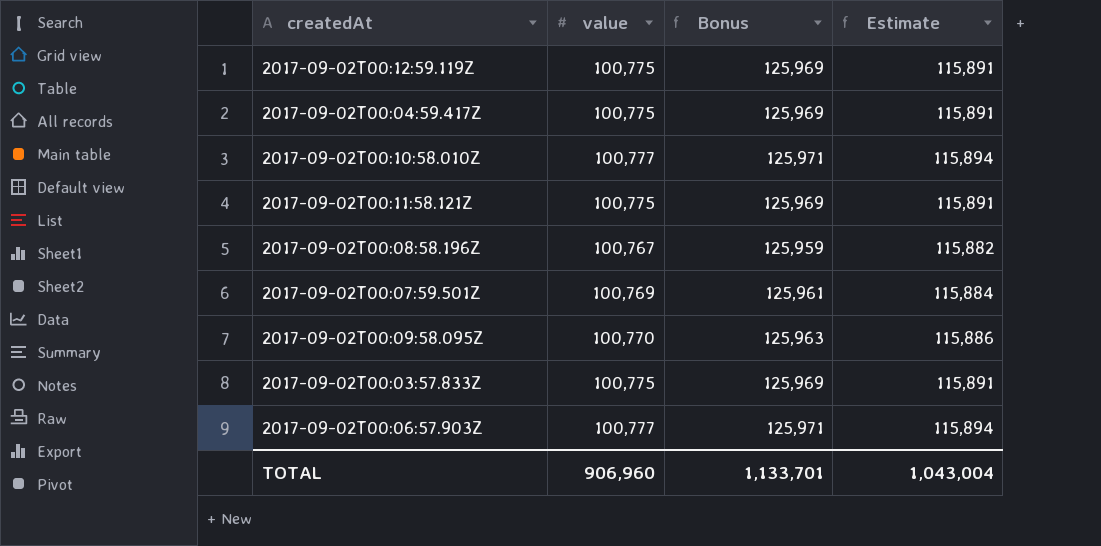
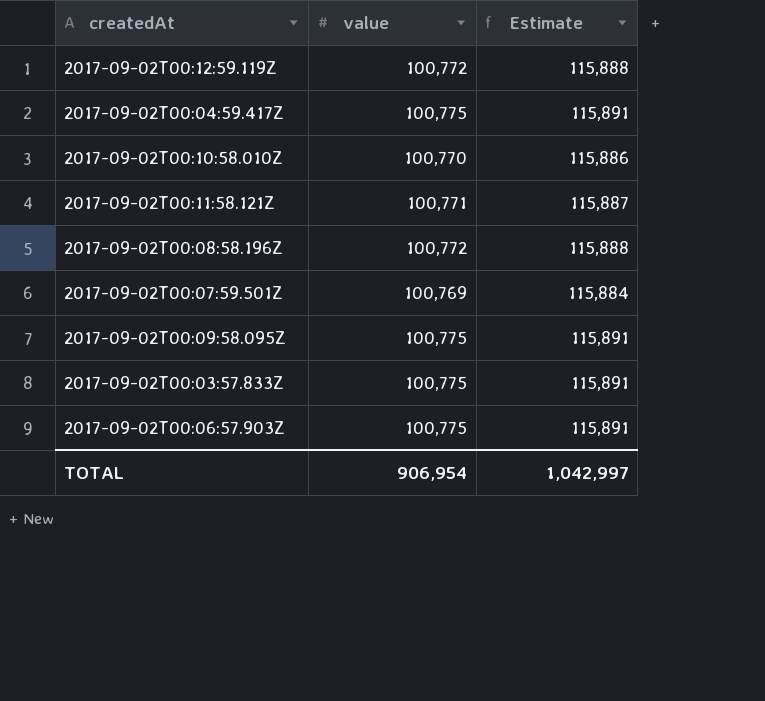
column Bonus | formula: [value] * 1.25 -> none
2017-09-02T00:12:59.119Z | value: 100,775 -> 100,772
2017-09-02T00:12:59.119Z | Estimate: 115,891 -> 115,888
2017-09-02T00:10:58.010Z | value: 100,777 -> 100,770
2017-09-02T00:10:58.010Z | Estimate: 115,894 -> 115,886
2017-09-02T00:11:58.121Z | value: 100,775 -> 100,771
2017-09-02T00:11:58.121Z | Estimate: 115,891 -> 115,887
2017-09-02T00:08:58.196Z | value: 100,767 -> 100,772
2017-09-02T00:08:58.196Z | Estimate: 115,882 -> 115,888
2017-09-02T00:09:58.095Z | value: 100,770 -> 100,775
2017-09-02T00:09:58.095Z | Estimate: 115,886 -> 115,891
2017-09-02T00:06:57.903Z | value: 100,777 -> 100,775
2017-09-02T00:06:57.903Z | Estimate: 115,894 -> 115,891
TOTAL | value: 906,960 -> 906,954
TOTAL | Estimate: 1,043,004 -> 1,042,997

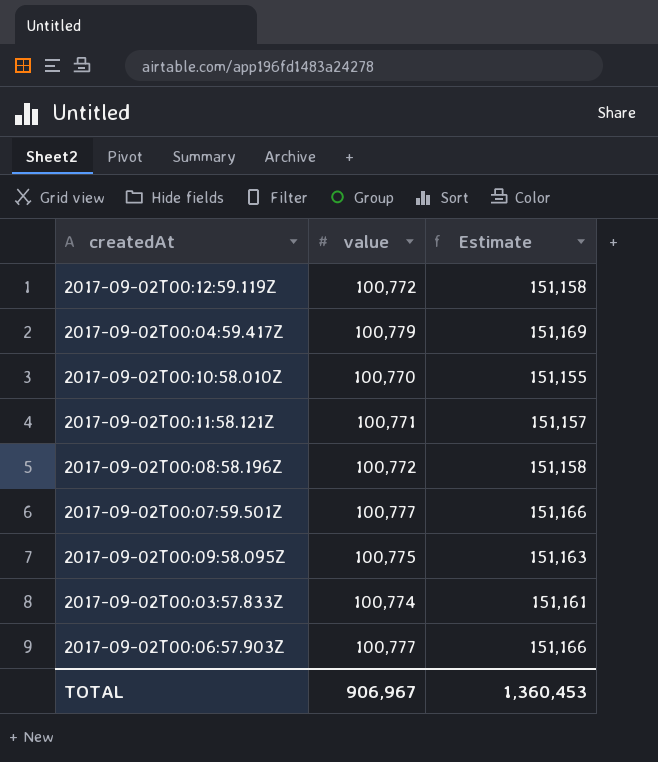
column Estimate | formula: [value] * 1.15 -> [value] * 1.5
2017-09-02T00:04:59.417Z | value: 100,775 -> 100,779
2017-09-02T00:07:59.501Z | value: 100,769 -> 100,777
2017-09-02T00:03:57.833Z | value: 100,775 -> 100,774
2017-09-02T00:06:57.903Z | value: 100,775 -> 100,777
TOTAL | value: 906,954 -> 906,967
TOTAL | Estimate: 1,042,997 -> 1,360,453

